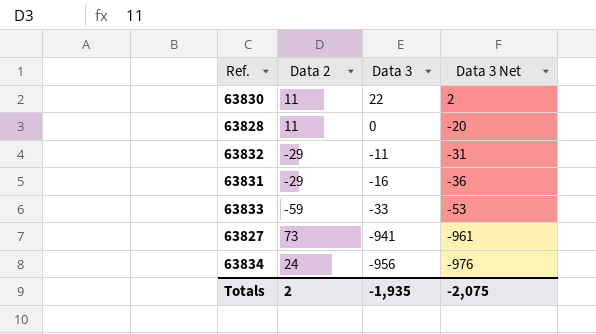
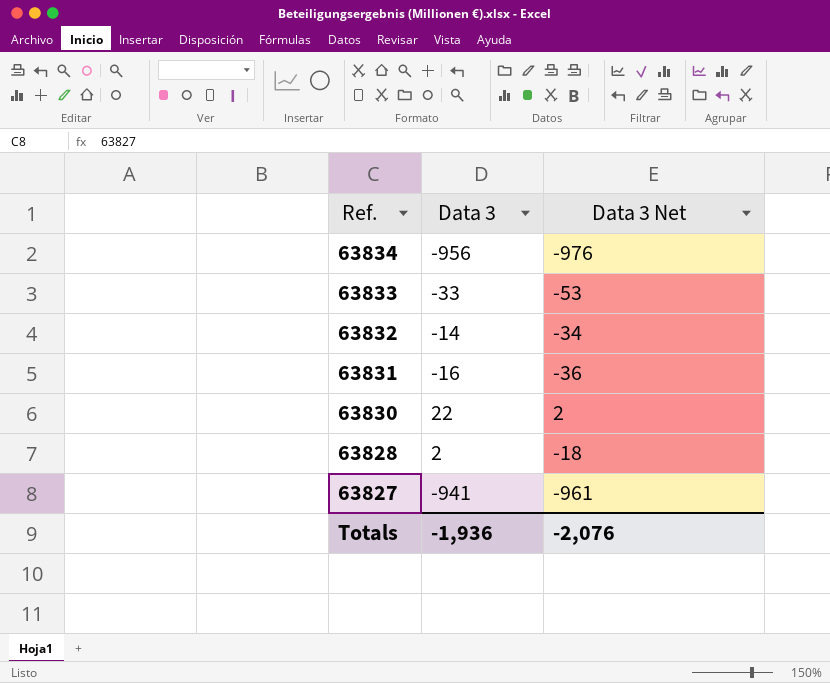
row order: Data 3 descending -> Ref. descending
column Data 2 | position: 2 -> none
63832 | Data 3: -11 -> -14
63832 | Data 3 Net: -31 -> -34
63828 | Data 3: 0 -> 2
63828 | Data 3 Net: -20 -> -18
Totals | Data 3: -1,935 -> -1,936
Totals | Data 3 Net: -2,075 -> -2,076

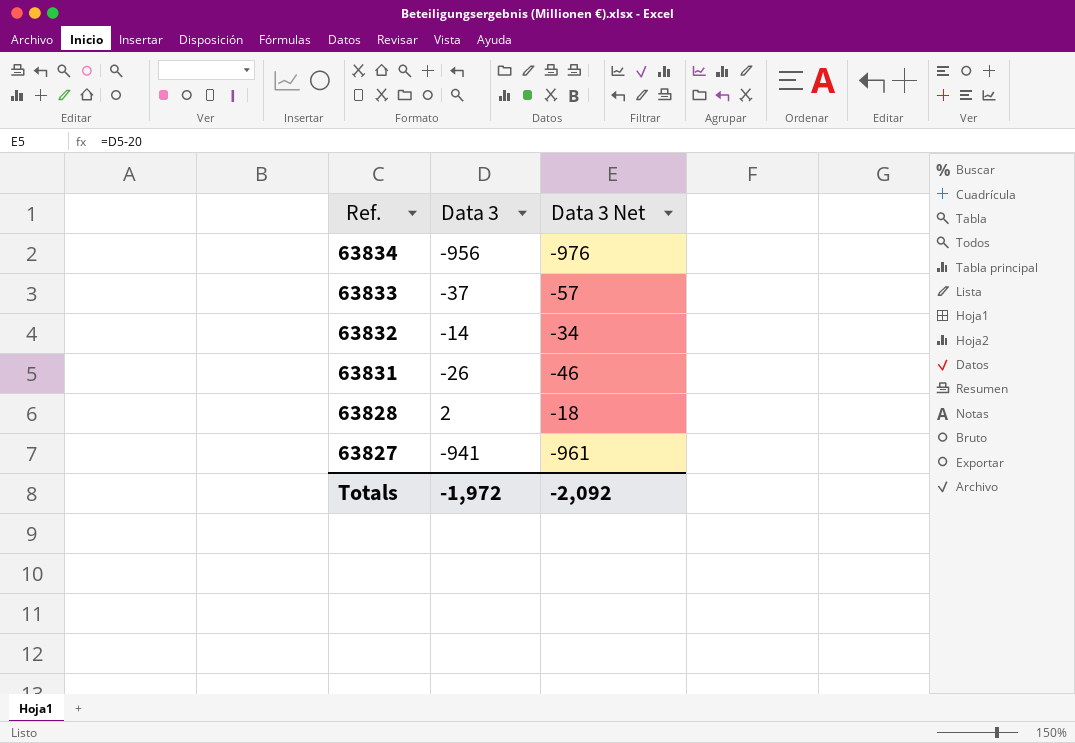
row 63830: 22 | 2 -> none
63833 | Data 3: -33 -> -37
63833 | Data 3 Net: -53 -> -57
63831 | Data 3: -16 -> -26
63831 | Data 3 Net: -36 -> -46
Totals | Data 3: -1,936 -> -1,972
Totals | Data 3 Net: -2,076 -> -2,092

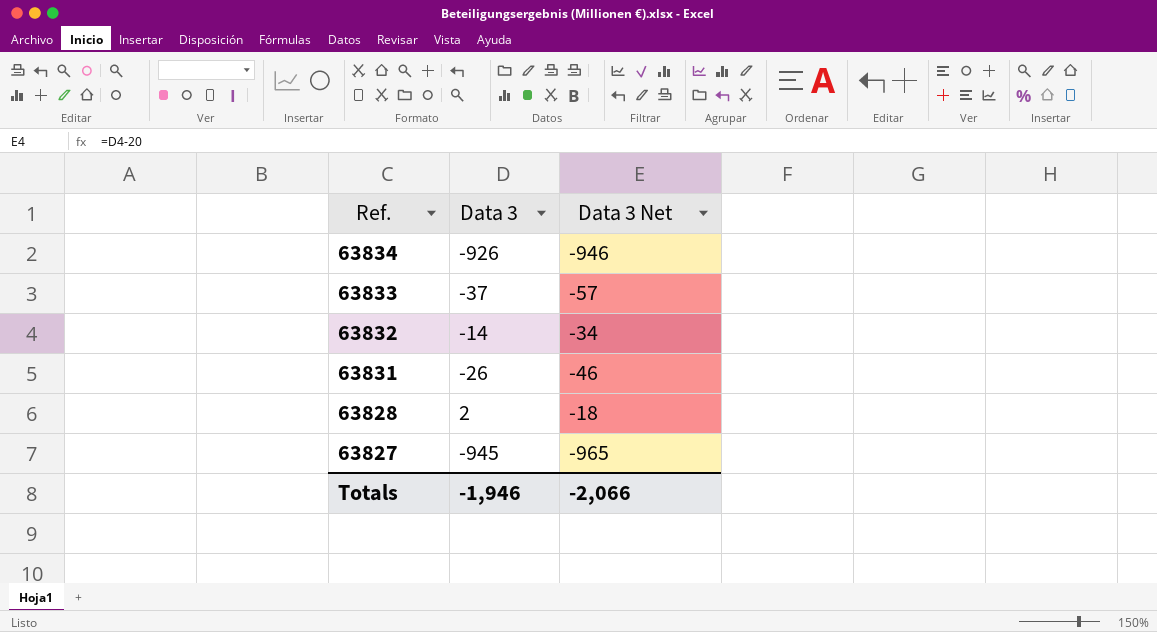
63834 | Data 3: -956 -> -926
63834 | Data 3 Net: -976 -> -946
63827 | Data 3: -941 -> -945
63827 | Data 3 Net: -961 -> -965
Totals | Data 3: -1,972 -> -1,946
Totals | Data 3 Net: -2,092 -> -2,066

